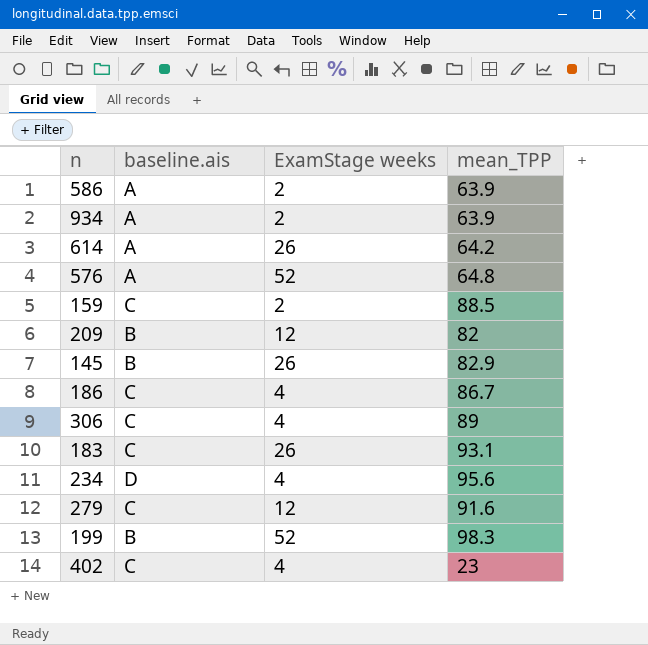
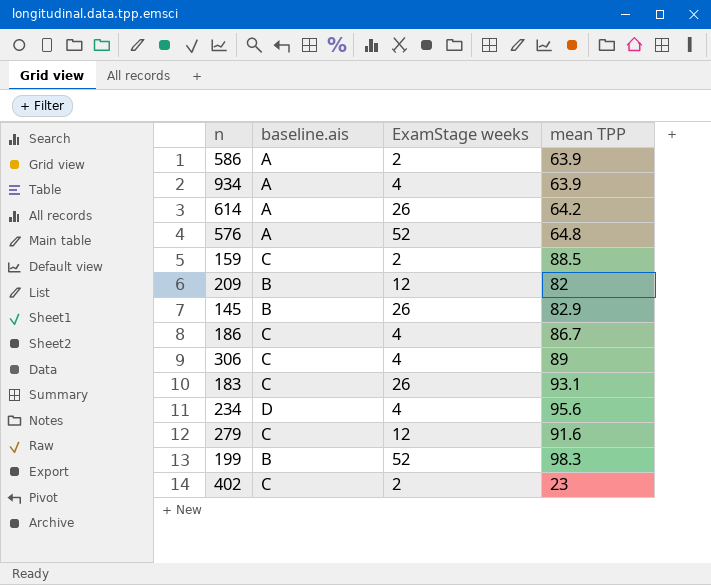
column name: mean_TPP -> mean TPP
934 | ExamStage weeks: 2 -> 4
402 | ExamStage weeks: 4 -> 2

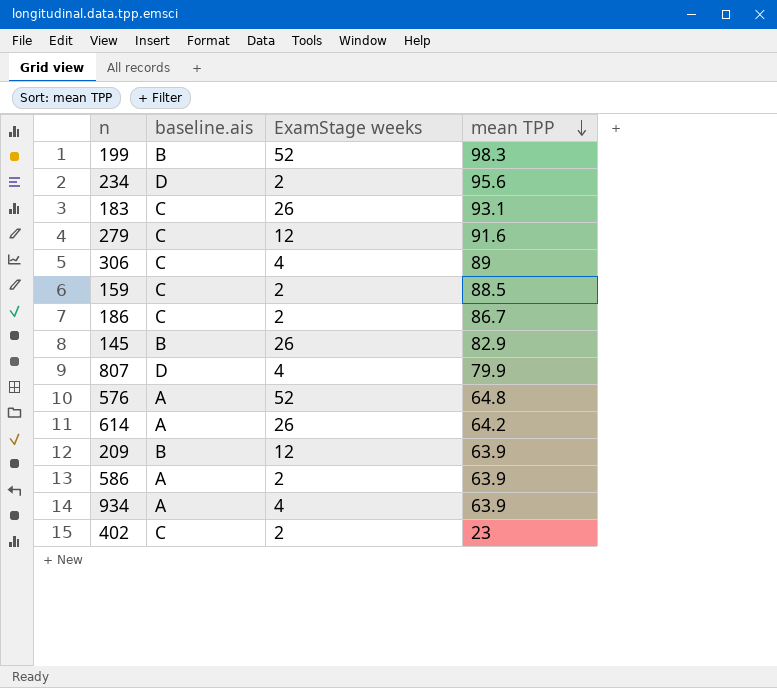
row order: none -> mean TPP descending
234 | ExamStage weeks: 4 -> 2
186 | ExamStage weeks: 4 -> 2
row 807: none -> D | 4 | 79.9
209 | mean TPP: 82 -> 63.9

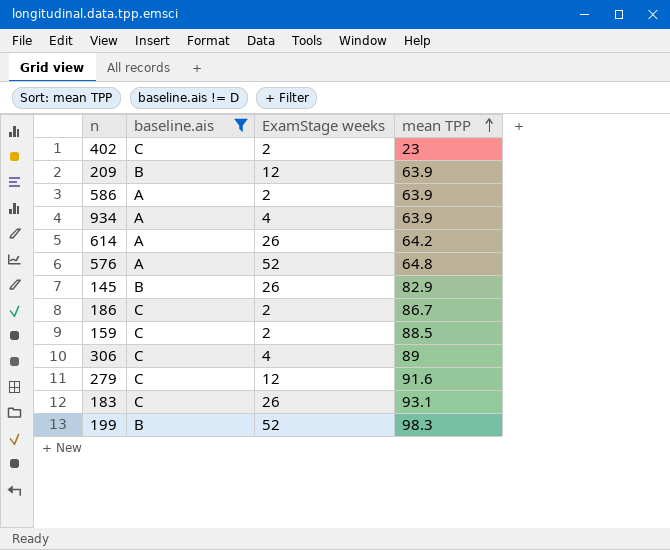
filter: none -> baseline.ais != D
row order: mean TPP descending -> mean TPP ascending

